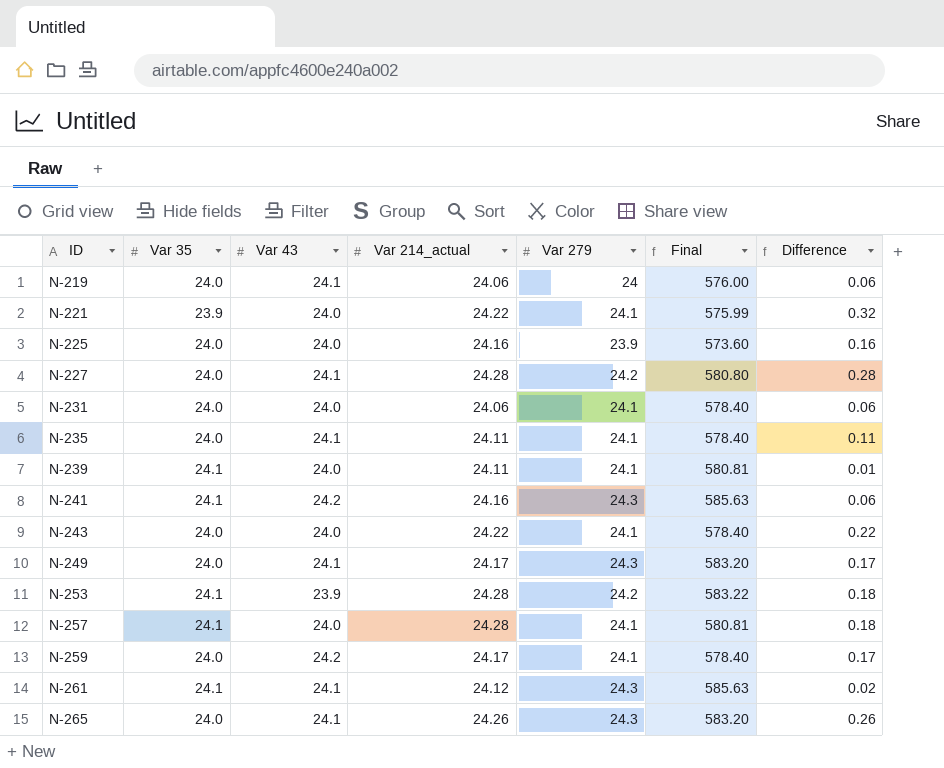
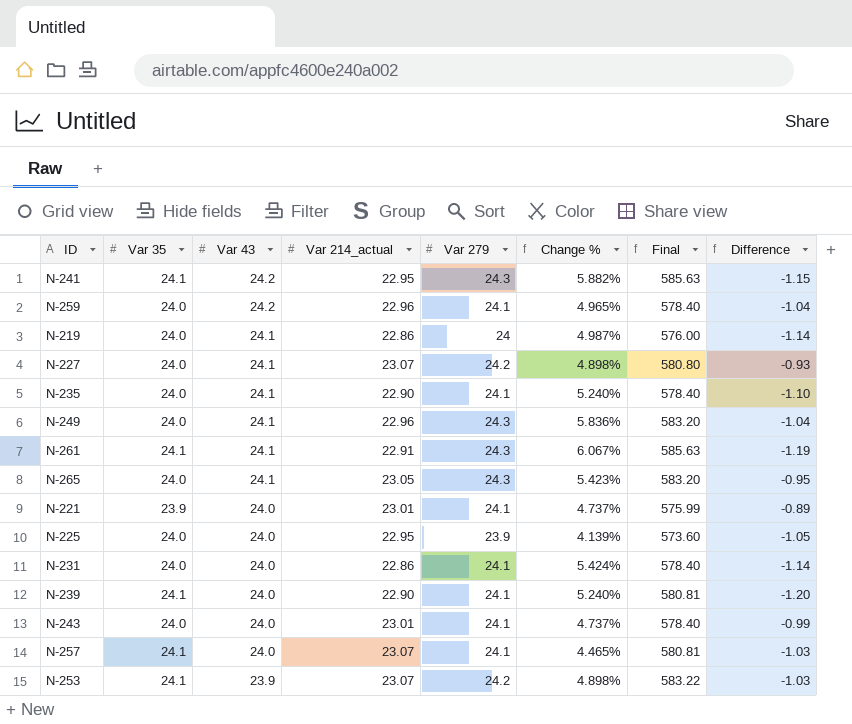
row order: ID ascending -> Var 43 descending
column Change % | formula: none -> ([Var 279] - [Var 214_actual]) / [Var 214_actual]
N-241 | Var 214_actual: 24.16 -> 22.95
N-241 | Difference: 0.06 -> -1.15
N-259 | Var 214_actual: 24.17 -> 22.96
N-259 | Difference: 0.17 -> -1.04
N-219 | Var 214_actual: 24.06 -> 22.86
N-219 | Difference: 0.06 -> -1.14
N-227 | Var 214_actual: 24.28 -> 23.07
N-227 | Difference: 0.28 -> -0.93
N-235 | Var 214_actual: 24.11 -> 22.90
N-235 | Difference: 0.11 -> -1.10
N-249 | Var 214_actual: 24.17 -> 22.96
N-249 | Difference: 0.17 -> -1.04
N-261 | Var 214_actual: 24.12 -> 22.91
N-261 | Difference: 0.02 -> -1.19
N-265 | Var 214_actual: 24.26 -> 23.05
N-265 | Difference: 0.26 -> -0.95
N-221 | Var 214_actual: 24.22 -> 23.01
N-221 | Difference: 0.32 -> -0.89
N-225 | Var 214_actual: 24.16 -> 22.95
N-225 | Difference: 0.16 -> -1.05
N-231 | Var 214_actual: 24.06 -> 22.86
N-231 | Difference: 0.06 -> -1.14
N-239 | Var 214_actual: 24.11 -> 22.90
N-239 | Difference: 0.01 -> -1.20
N-243 | Var 214_actual: 24.22 -> 23.01
N-243 | Difference: 0.22 -> -0.99
N-257 | Var 214_actual: 24.28 -> 23.07
N-257 | Difference: 0.18 -> -1.03
N-253 | Var 214_actual: 24.28 -> 23.07
N-253 | Difference: 0.18 -> -1.03

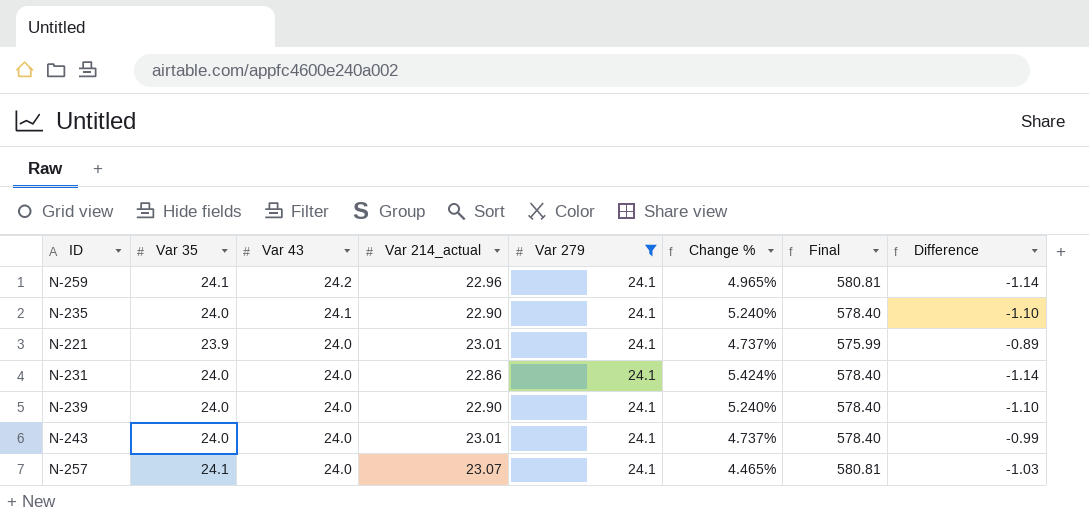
filter: none -> Var 279 = 24.1
N-259 | Var 35: 24.0 -> 24.1
N-259 | Final: 578.40 -> 580.81
N-259 | Difference: -1.04 -> -1.14
N-239 | Var 35: 24.1 -> 24.0
N-239 | Final: 580.81 -> 578.40
N-239 | Difference: -1.20 -> -1.10

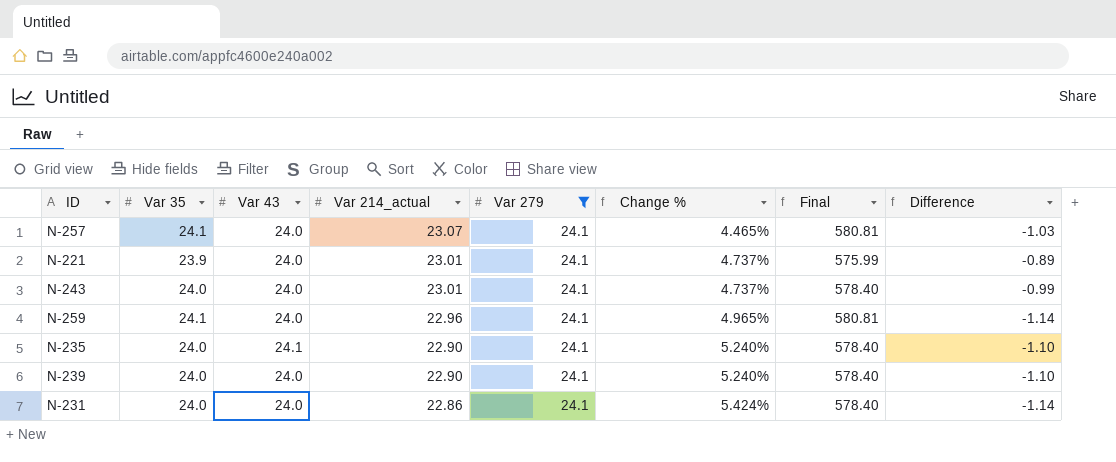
row order: Var 43 descending -> Var 214_actual descending
N-259 | Var 43: 24.2 -> 24.0

